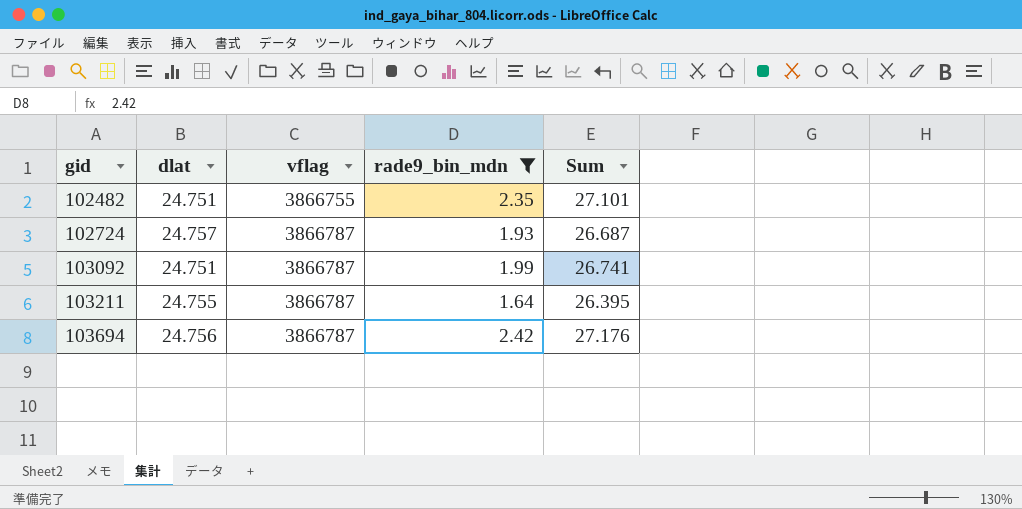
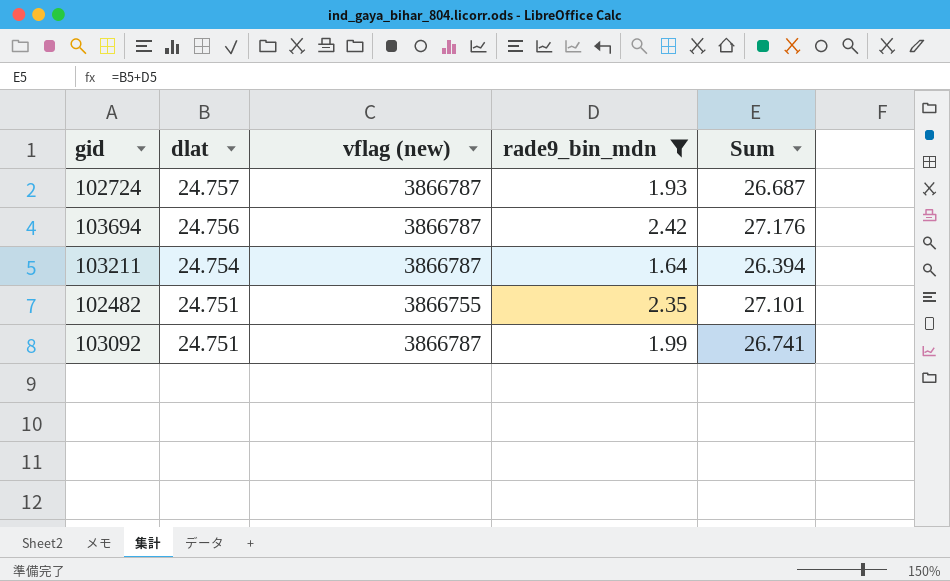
row order: gid ascending -> dlat descending
column name: vflag -> vflag (new)
103211 | dlat: 24.755 -> 24.754
103211 | Sum: 26.395 -> 26.394

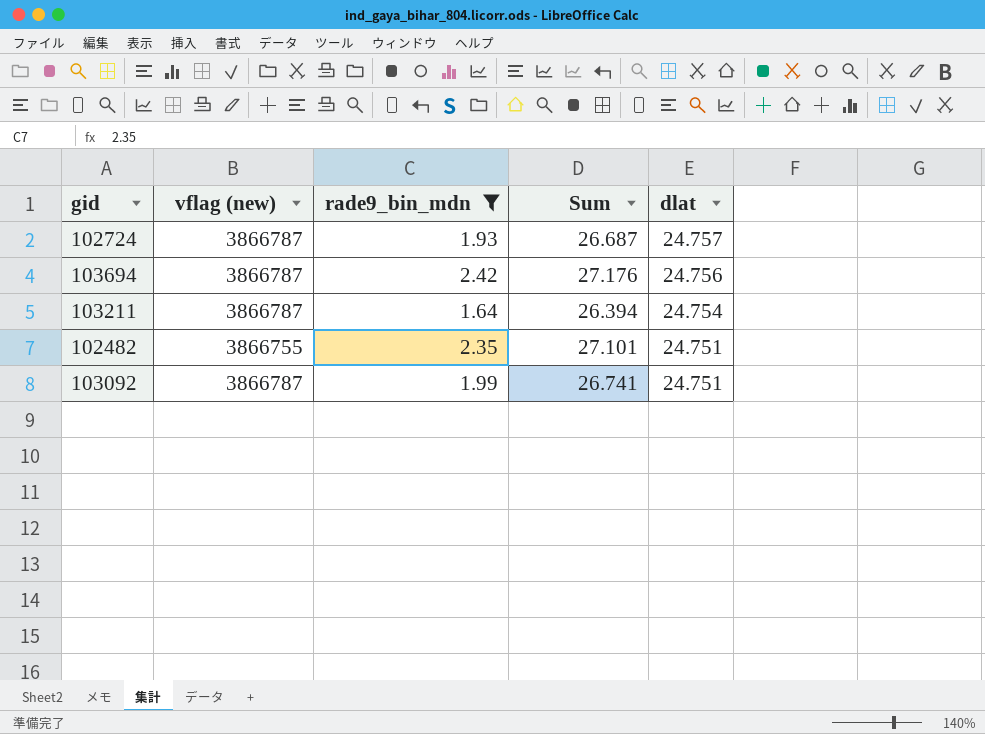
column dlat | position: 2 -> 5

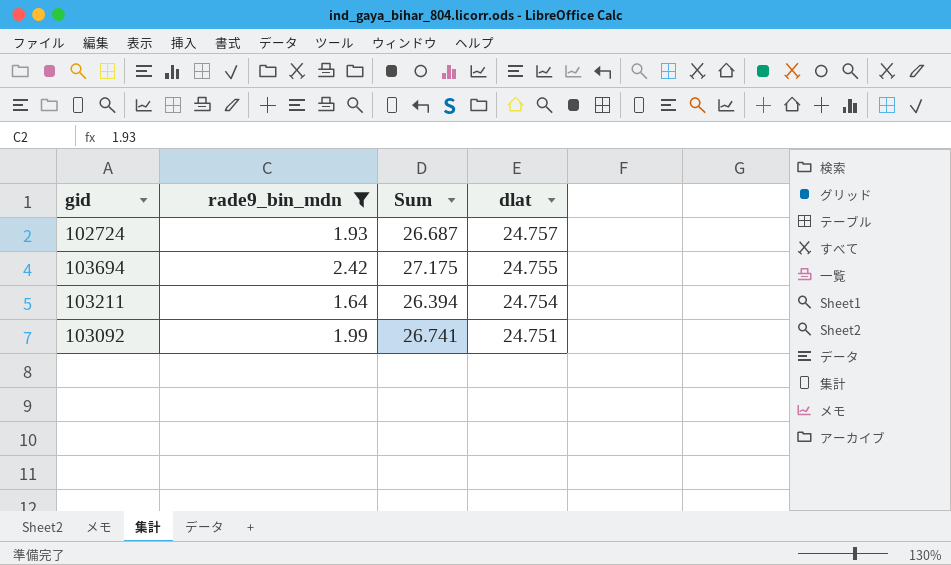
column vflag (new) | position: 2 -> none
row 102482: 3866755 | 2.35 | 27.101 | 24.751 -> none
103694 | Sum: 27.176 -> 27.175
103694 | dlat: 24.756 -> 24.755

